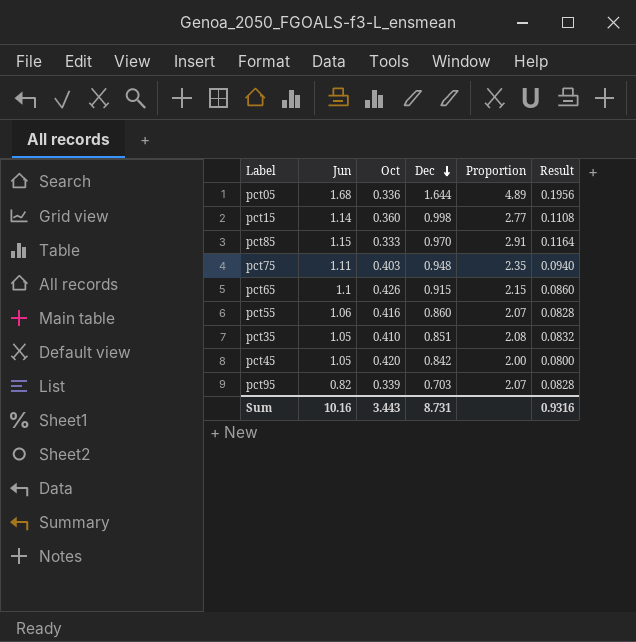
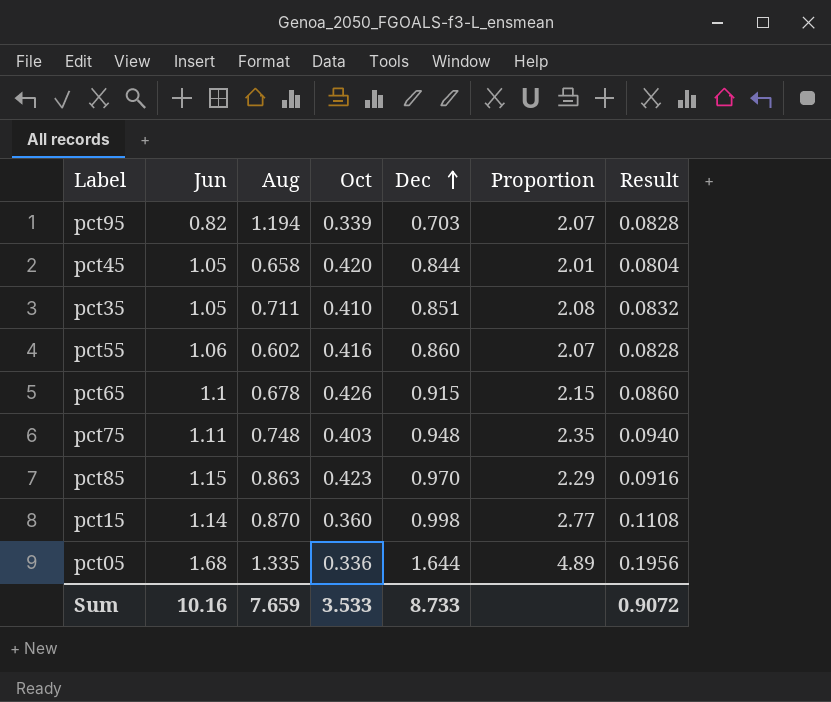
row order: Dec descending -> Dec ascending
column Aug | position: none -> 3
pct45 | Dec: 0.842 -> 0.844
pct45 | Proportion: 2.00 -> 2.01
pct45 | Result: 0.0800 -> 0.0804
pct85 | Oct: 0.333 -> 0.423
pct85 | Proportion: 2.91 -> 2.29
pct85 | Result: 0.1164 -> 0.0916
Sum | Oct: 3.443 -> 3.533
Sum | Dec: 8.731 -> 8.733
Sum | Result: 0.9316 -> 0.9072

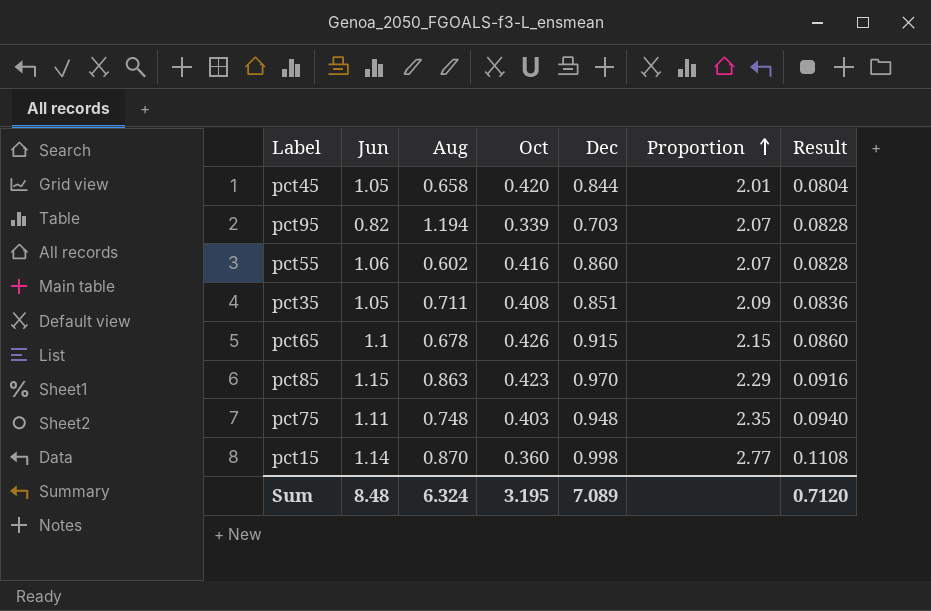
row order: Dec ascending -> Proportion ascending
row pct05: 1.68 | 1.335 | 0.336 | 1.644 | 4.89 | 0.1956 -> none
pct35 | Oct: 0.410 -> 0.408
pct35 | Proportion: 2.08 -> 2.09
pct35 | Result: 0.0832 -> 0.0836
Sum | Jun: 10.16 -> 8.48
Sum | Aug: 7.659 -> 6.324
Sum | Oct: 3.533 -> 3.195
Sum | Dec: 8.733 -> 7.089
Sum | Result: 0.9072 -> 0.7120

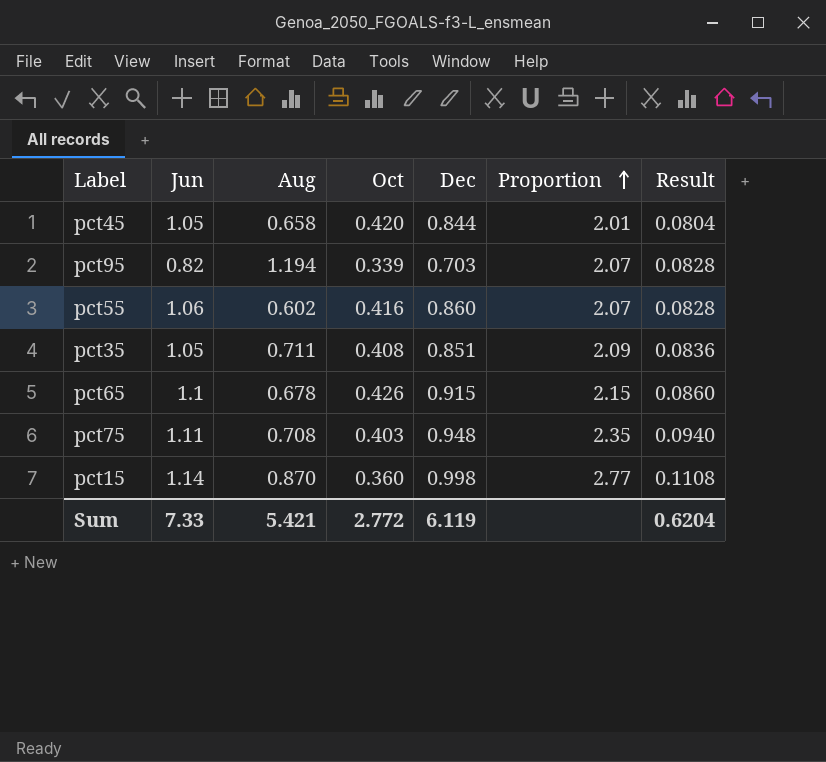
row pct85: 1.15 | 0.863 | 0.423 | 0.970 | 2.29 | 0.0916 -> none
pct75 | Aug: 0.748 -> 0.708
Sum | Jun: 8.48 -> 7.33
Sum | Aug: 6.324 -> 5.421
Sum | Oct: 3.195 -> 2.772
Sum | Dec: 7.089 -> 6.119
Sum | Result: 0.7120 -> 0.6204

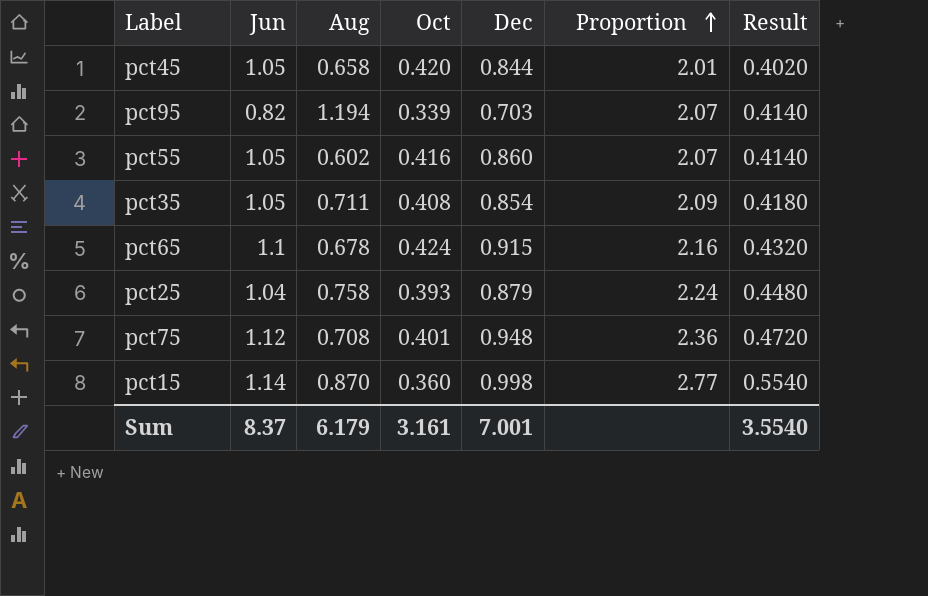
column Result | formula: [Proportion] * 0.04 -> [Proportion] * 0.2
pct55 | Jun: 1.06 -> 1.05
pct35 | Dec: 0.851 -> 0.854
pct65 | Oct: 0.426 -> 0.424
pct65 | Proportion: 2.15 -> 2.16
row pct25: none -> 1.04 | 0.758 | 0.393 | 0.879 | 2.24 | 0.4480
pct75 | Jun: 1.11 -> 1.12
pct75 | Oct: 0.403 -> 0.401
pct75 | Proportion: 2.35 -> 2.36
Sum | Jun: 7.33 -> 8.37
Sum | Aug: 5.421 -> 6.179
Sum | Oct: 2.772 -> 3.161
Sum | Dec: 6.119 -> 7.001
Sum | Result: 0.6204 -> 3.5540

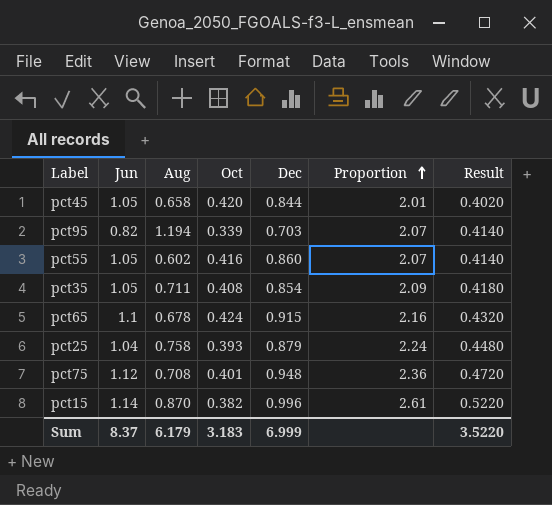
pct15 | Oct: 0.360 -> 0.382
pct15 | Dec: 0.998 -> 0.996
pct15 | Proportion: 2.77 -> 2.61
pct15 | Result: 0.5540 -> 0.5220
Sum | Oct: 3.161 -> 3.183
Sum | Dec: 7.001 -> 6.999
Sum | Result: 3.5540 -> 3.5220

